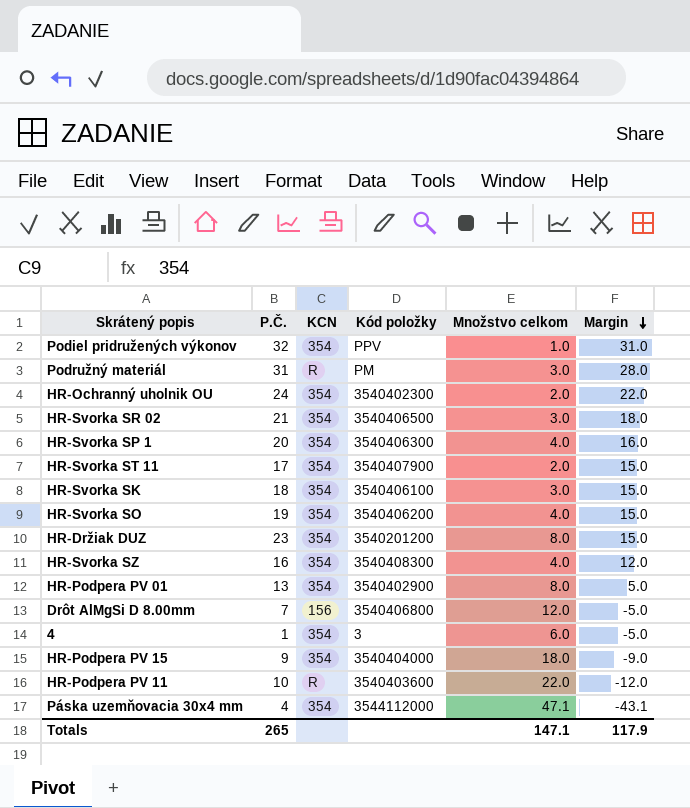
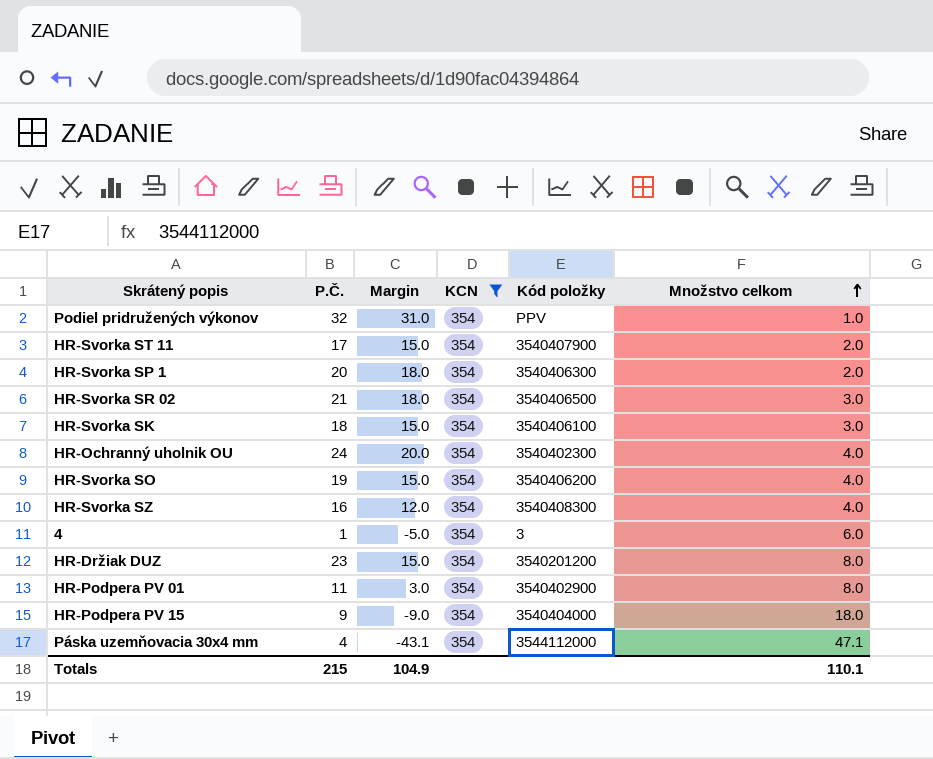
filter: none -> KCN = 354
row order: Margin descending -> Množstvo celkom ascending
column Margin | position: 6 -> 3
HR-Svorka SP 1 | Margin: 16.0 -> 18.0
HR-Svorka SP 1 | Množstvo celkom: 4.0 -> 2.0
HR-Ochranný uholnik OU | Margin: 22.0 -> 20.0
HR-Ochranný uholnik OU | Množstvo celkom: 2.0 -> 4.0
HR-Podpera PV 01 | P.Č.: 13 -> 11
HR-Podpera PV 01 | Margin: 5.0 -> 3.0
Totals | P.Č.: 265 -> 215
Totals | Margin: 117.9 -> 104.9
Totals | Množstvo celkom: 147.1 -> 110.1

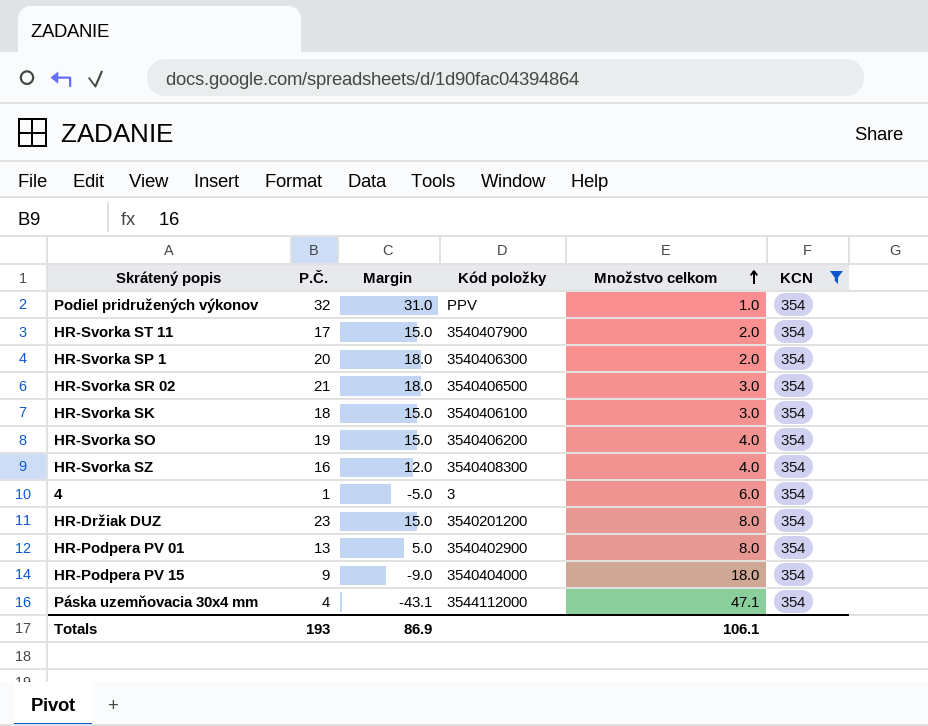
column KCN | position: 4 -> 6
row HR-Ochranný uholnik OU: 24 | 20.0 | 354 | 3540402300 | 4.0 -> none
HR-Podpera PV 01 | P.Č.: 11 -> 13
HR-Podpera PV 01 | Margin: 3.0 -> 5.0
Totals | P.Č.: 215 -> 193
Totals | Margin: 104.9 -> 86.9
Totals | Množstvo celkom: 110.1 -> 106.1

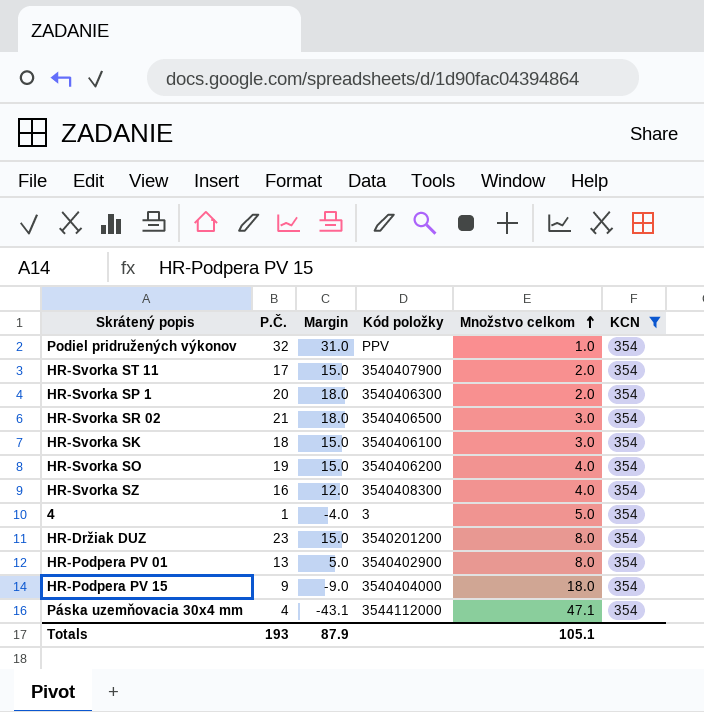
4 | Margin: -5.0 -> -4.0
4 | Množstvo celkom: 6.0 -> 5.0
Totals | Margin: 86.9 -> 87.9
Totals | Množstvo celkom: 106.1 -> 105.1

